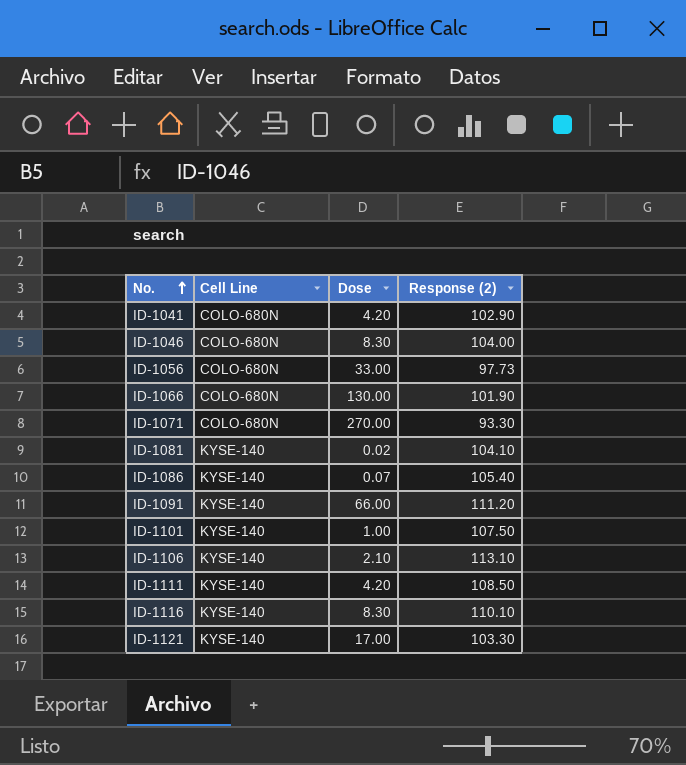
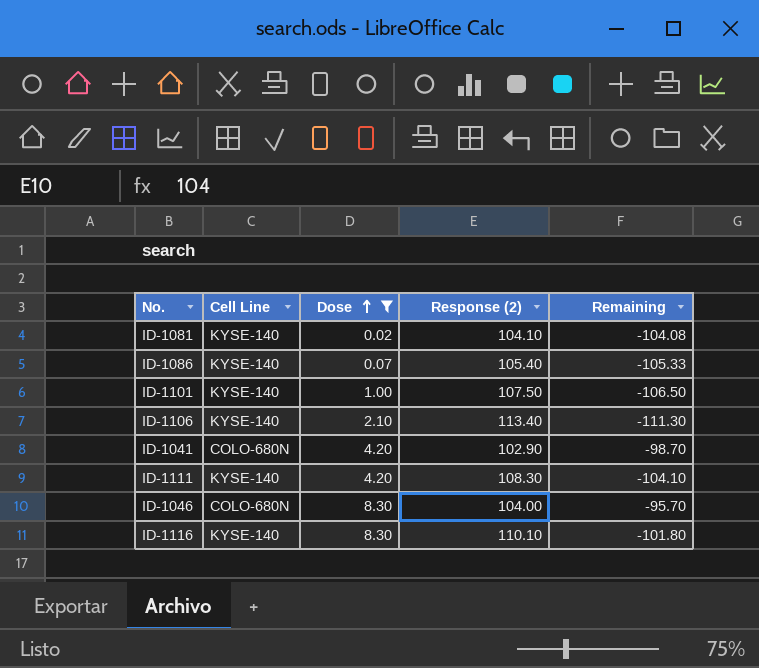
filter: none -> Dose <= 8.30
row order: No. ascending -> Dose ascending
column Remaining | formula: none -> [Dose] - [Response (2)]
ID-1106 | Response (2): 113.10 -> 113.40
ID-1111 | Response (2): 108.50 -> 108.30

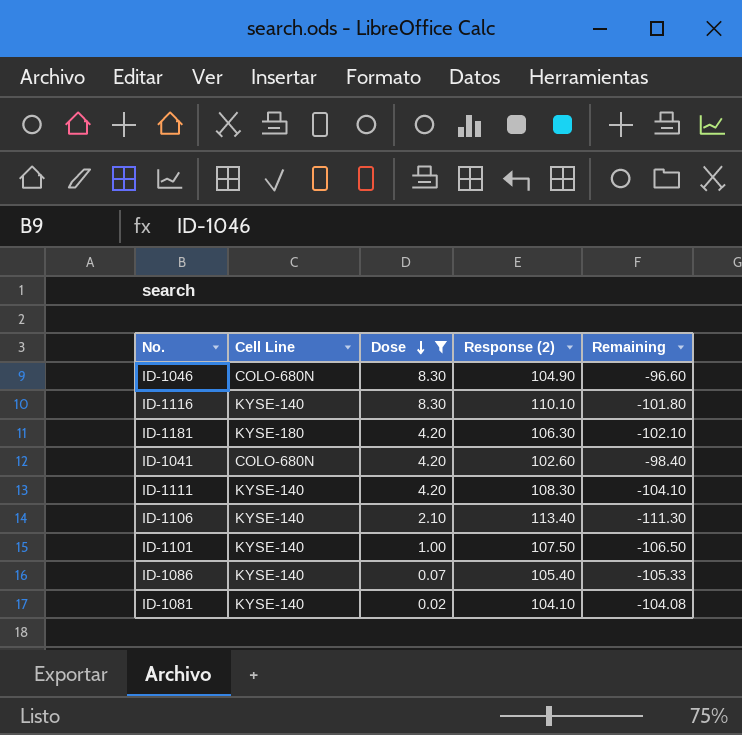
row order: Dose ascending -> Dose descending
ID-1046 | Response (2): 104.00 -> 104.90
ID-1046 | Remaining: -95.70 -> -96.60
row ID-1181: none -> KYSE-180 | 4.20 | 106.30 | -102.10
ID-1041 | Response (2): 102.90 -> 102.60
ID-1041 | Remaining: -98.70 -> -98.40

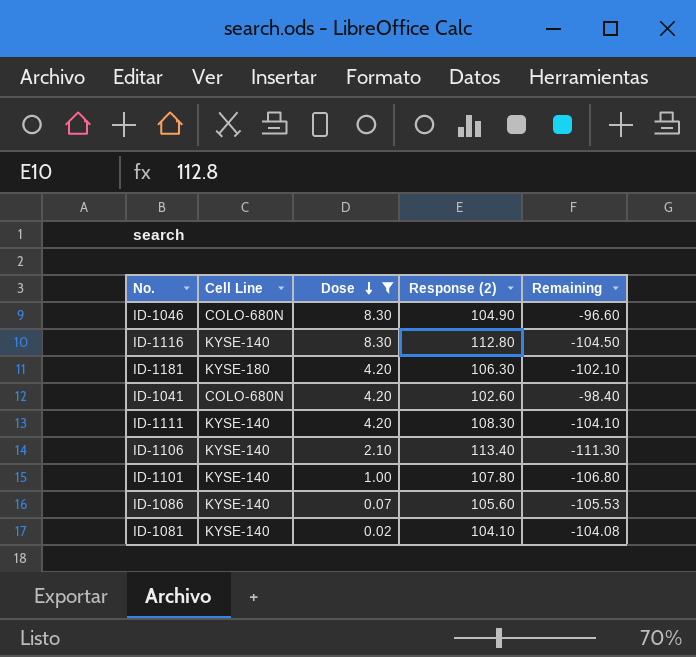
ID-1116 | Response (2): 110.10 -> 112.80
ID-1116 | Remaining: -101.80 -> -104.50
ID-1101 | Response (2): 107.50 -> 107.80
ID-1101 | Remaining: -106.50 -> -106.80
ID-1086 | Response (2): 105.40 -> 105.60
ID-1086 | Remaining: -105.33 -> -105.53

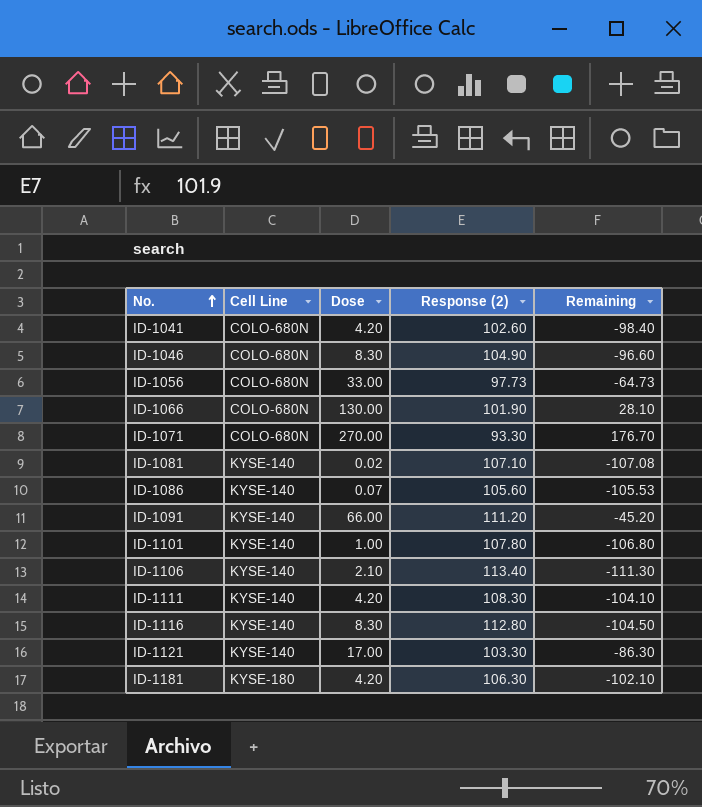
filter: Dose <= 8.30 -> none
row order: Dose descending -> No. ascending
ID-1081 | Response (2): 104.10 -> 107.10
ID-1081 | Remaining: -104.08 -> -107.08

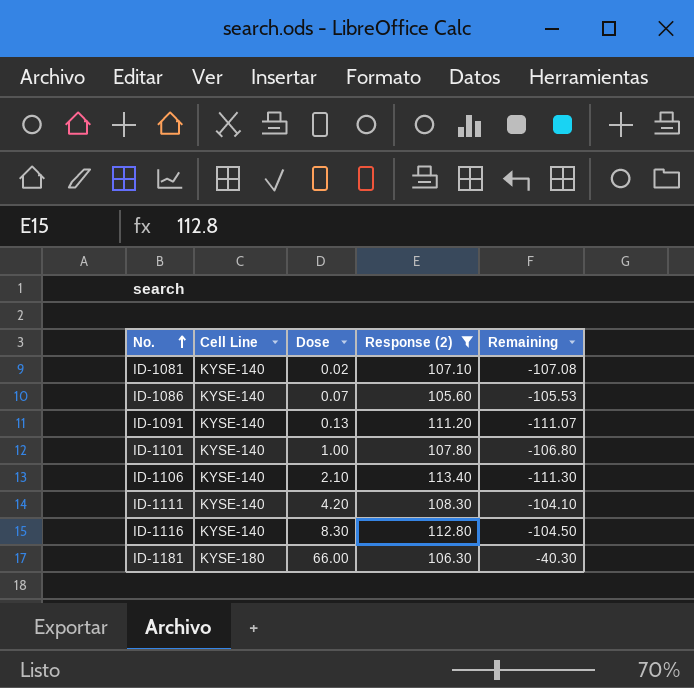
filter: none -> Response (2) >= 105.60
ID-1091 | Dose: 66.00 -> 0.13
ID-1091 | Remaining: -45.20 -> -111.07
ID-1181 | Dose: 4.20 -> 66.00
ID-1181 | Remaining: -102.10 -> -40.30

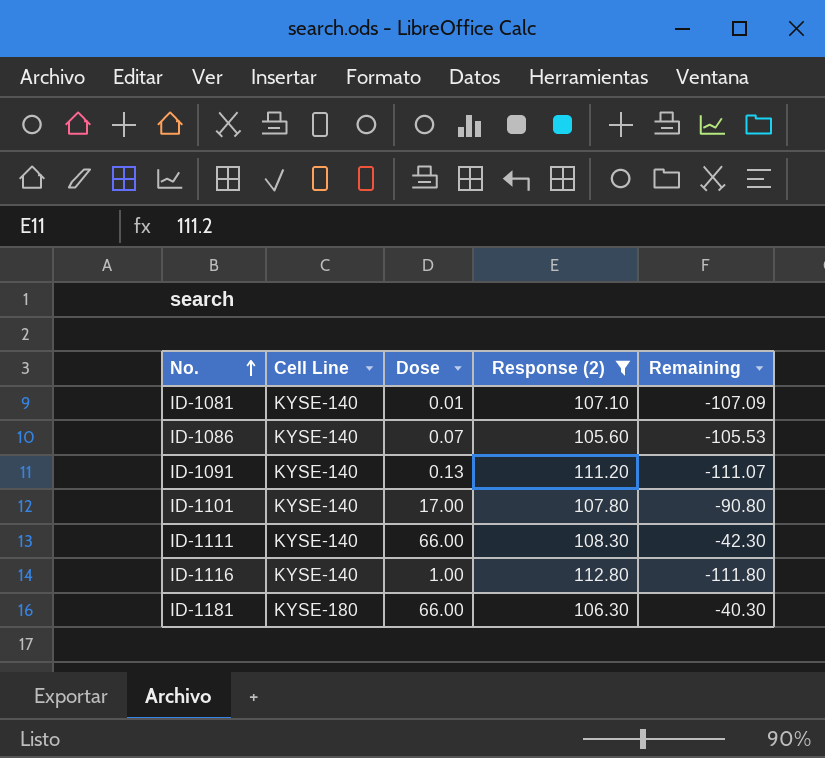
row ID-1106: KYSE-140 | 2.10 | 113.40 | -111.30 -> none
ID-1081 | Dose: 0.02 -> 0.01
ID-1081 | Remaining: -107.08 -> -107.09
ID-1101 | Dose: 1.00 -> 17.00
ID-1101 | Remaining: -106.80 -> -90.80
ID-1111 | Dose: 4.20 -> 66.00
ID-1111 | Remaining: -104.10 -> -42.30
ID-1116 | Dose: 8.30 -> 1.00
ID-1116 | Remaining: -104.50 -> -111.80

